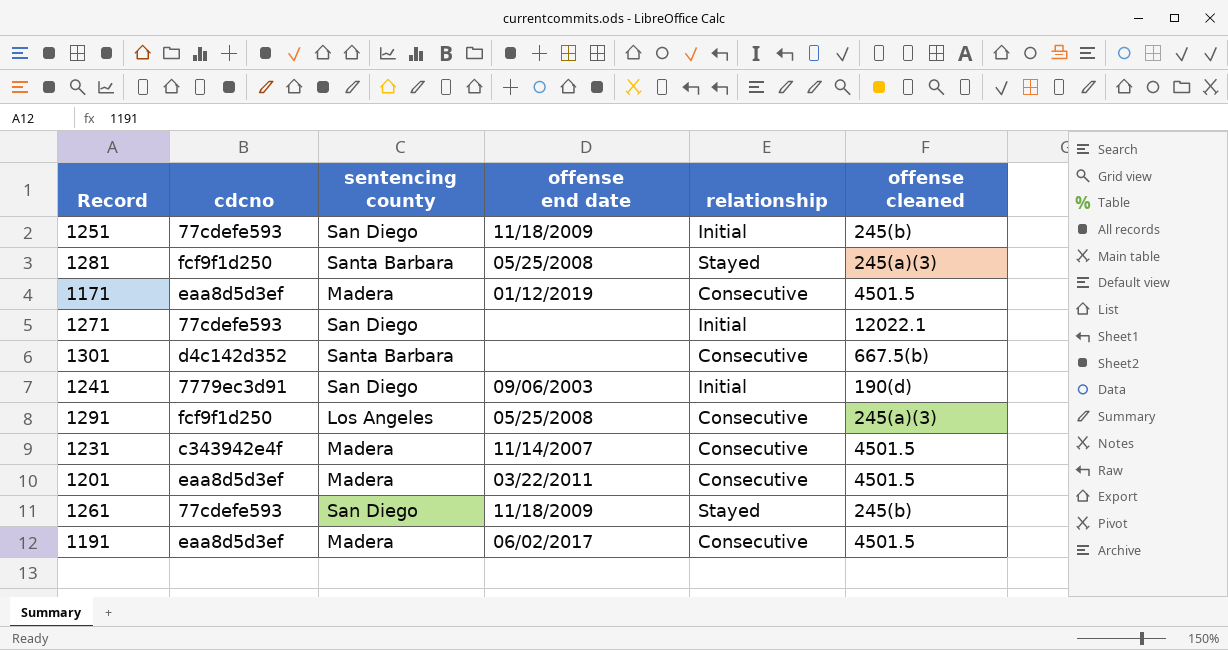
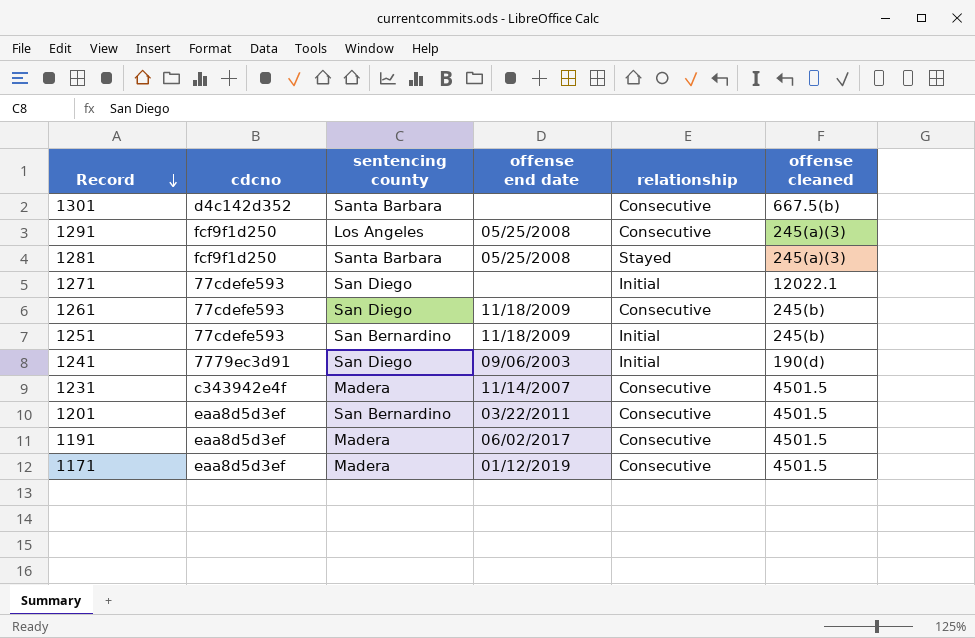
row order: none -> Record descending
1261 | relationship: Stayed -> Consecutive
1251 | sentencing county: San Diego -> San Bernardino
1201 | sentencing county: Madera -> San Bernardino

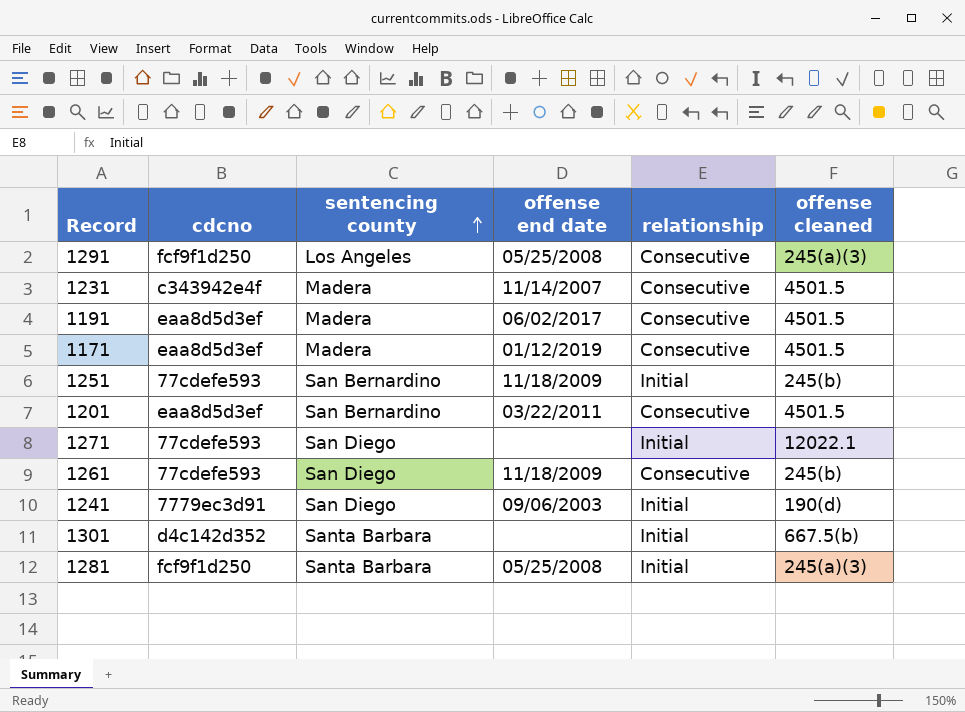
row order: Record descending -> sentencing county ascending
1301 | relationship: Consecutive -> Initial
1281 | relationship: Stayed -> Initial

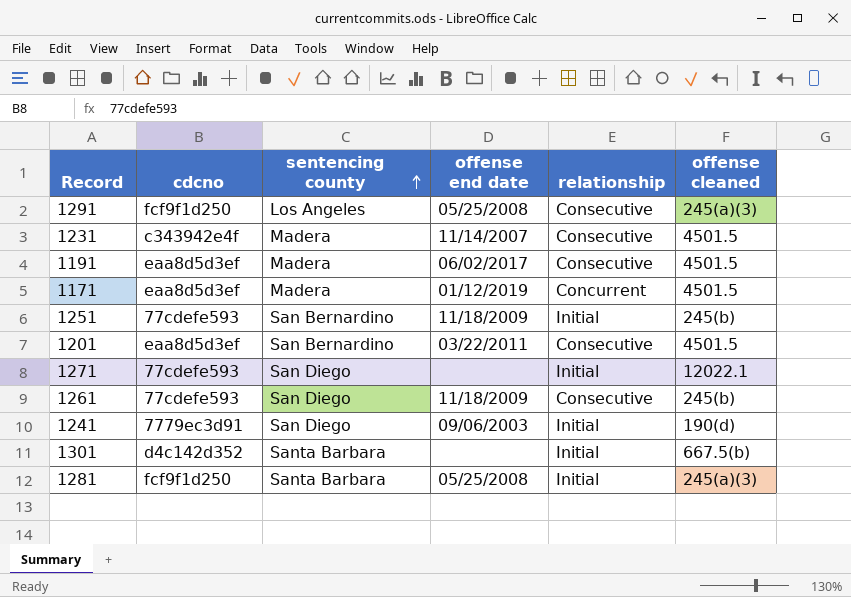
1171 | relationship: Consecutive -> Concurrent

